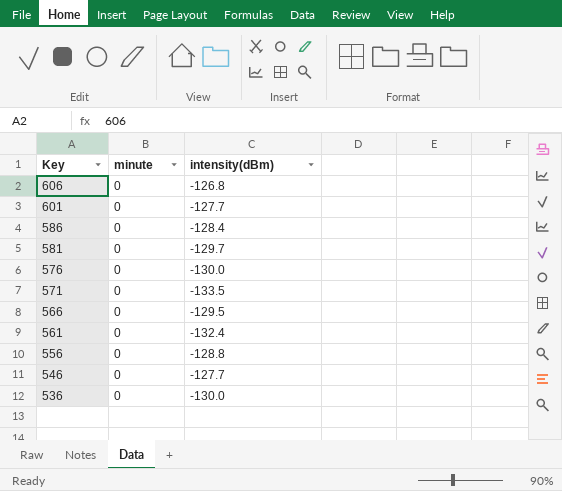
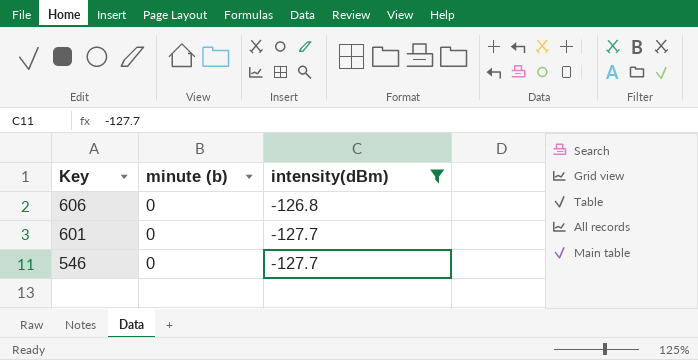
filter: none -> intensity(dBm) >= -127.7
column name: minute -> minute (b)

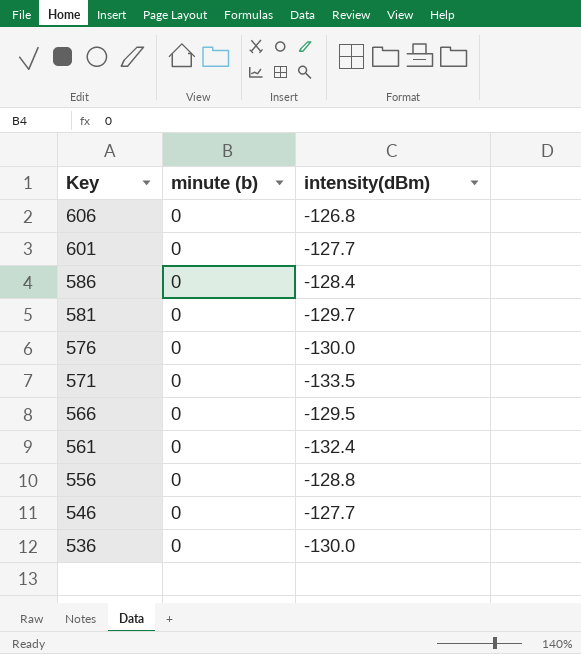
filter: intensity(dBm) >= -127.7 -> none

